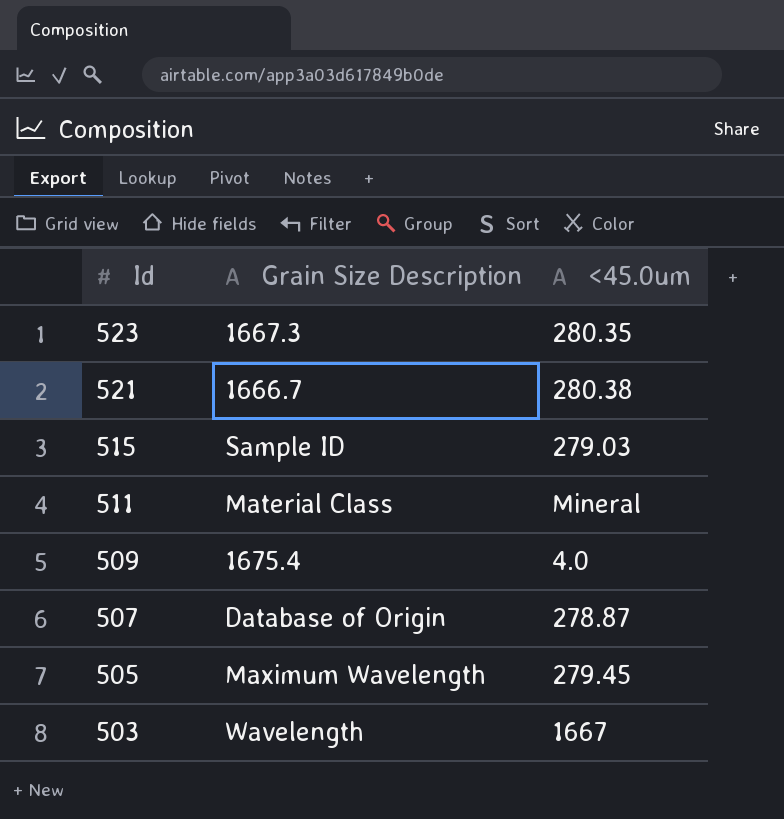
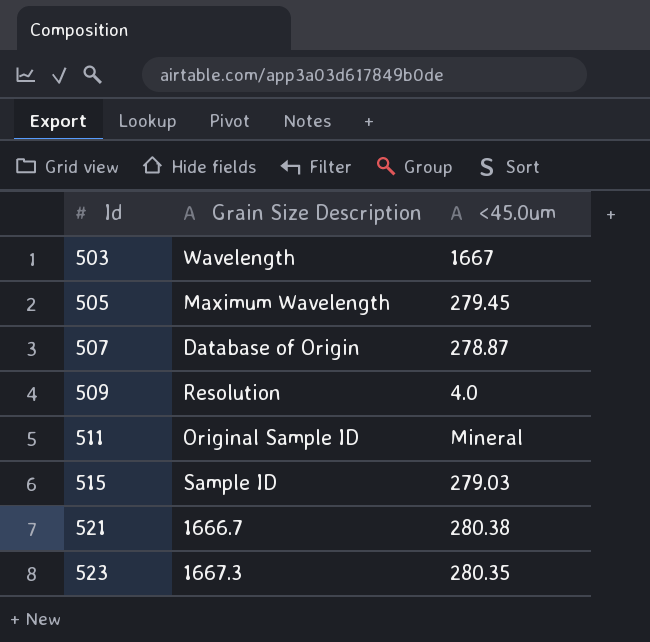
row order: Id descending -> Id ascending
509 | Grain Size Description: 1675.4 -> Resolution
511 | Grain Size Description: Material Class -> Original Sample ID

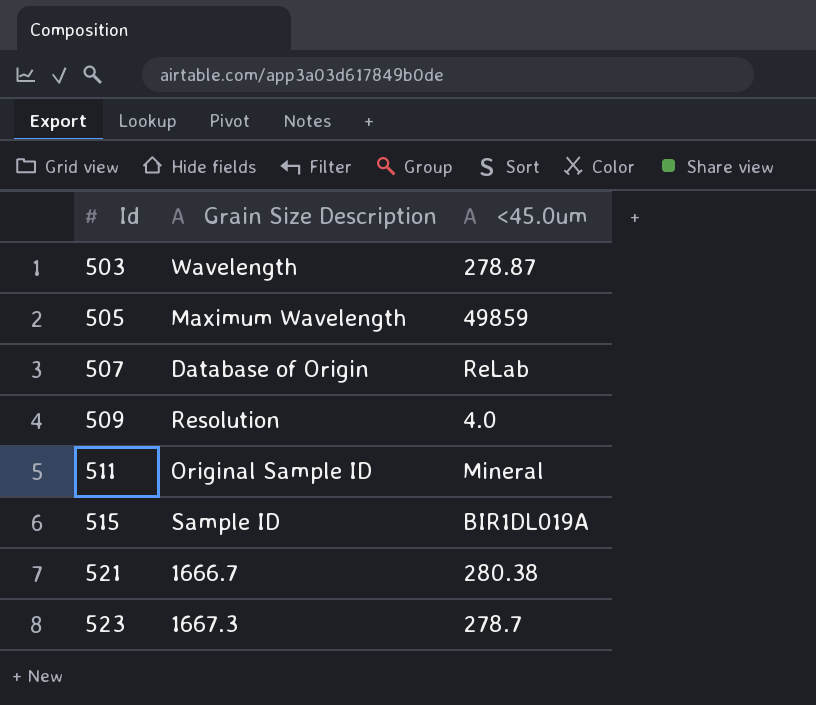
503 | <45.0um: 1667 -> 278.87
505 | <45.0um: 279.45 -> 49859
507 | <45.0um: 278.87 -> ReLab
515 | <45.0um: 279.03 -> BIR1DL019A
523 | <45.0um: 280.35 -> 278.7

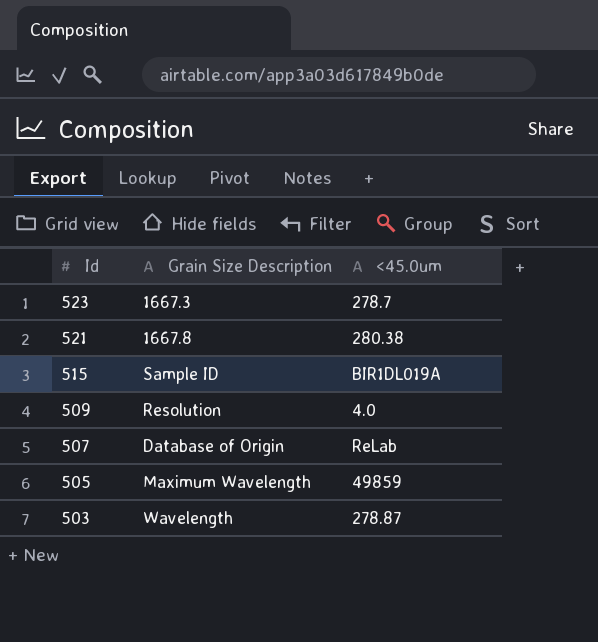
row order: Id ascending -> Id descending
row 511: Original Sample ID | Mineral -> none
521 | Grain Size Description: 1666.7 -> 1667.8

